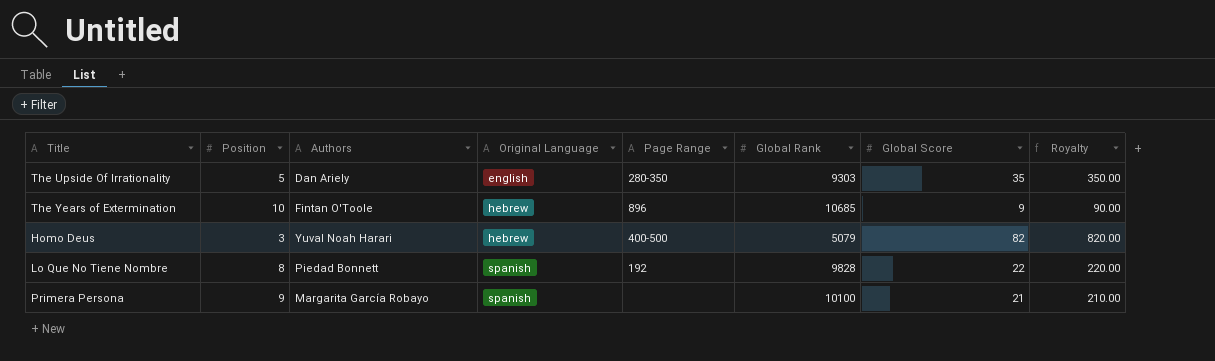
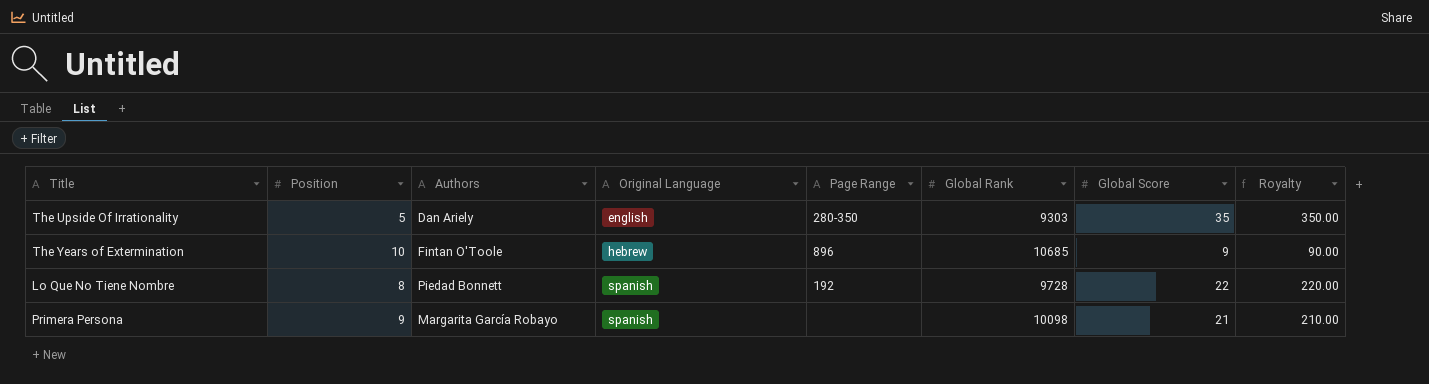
row Homo Deus: 3 | Yuval Noah Harari | hebrew | 400-500 | 5079 | 82 | 820.00 -> none
Lo Que No Tiene Nombre | Global Rank: 9828 -> 9728
Primera Persona | Global Rank: 10100 -> 10098

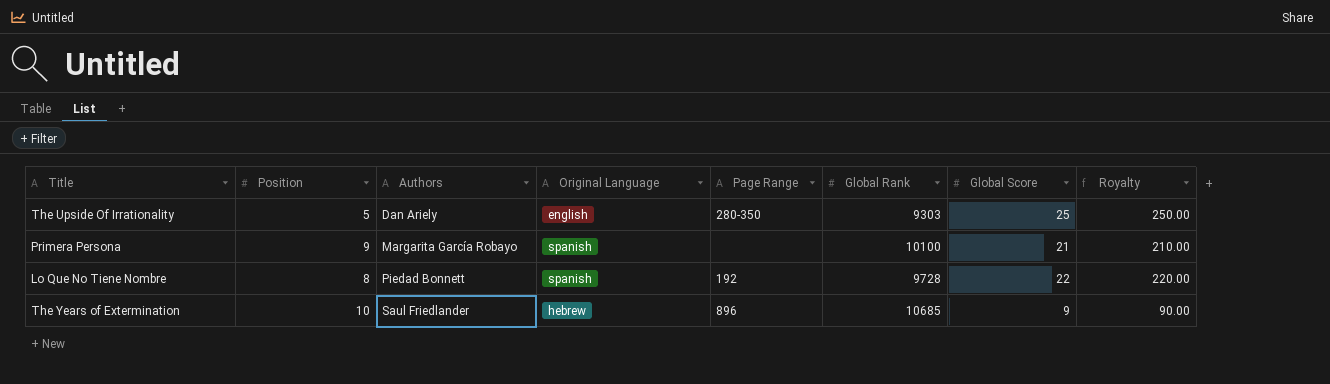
row order: Original Language ascending -> Authors ascending
The Upside Of Irrationality | Global Score: 35 -> 25
The Upside Of Irrationality | Royalty: 350.00 -> 250.00
Primera Persona | Global Rank: 10098 -> 10100
The Years of Extermination | Authors: Fintan O'Toole -> Saul Friedlander

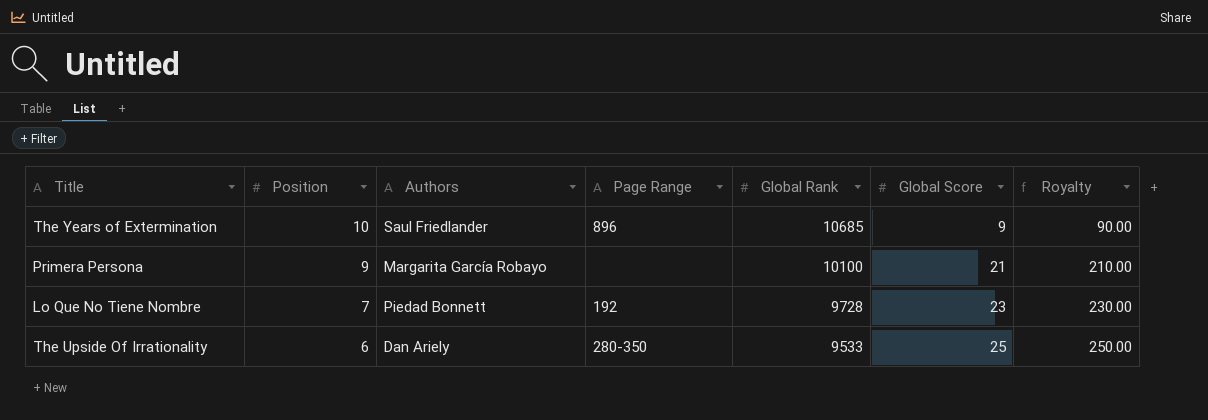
row order: Authors ascending -> Position descending
column Original Language | position: 4 -> none
Lo Que No Tiene Nombre | Position: 8 -> 7
Lo Que No Tiene Nombre | Global Score: 22 -> 23
Lo Que No Tiene Nombre | Royalty: 220.00 -> 230.00
The Upside Of Irrationality | Position: 5 -> 6
The Upside Of Irrationality | Global Rank: 9303 -> 9533

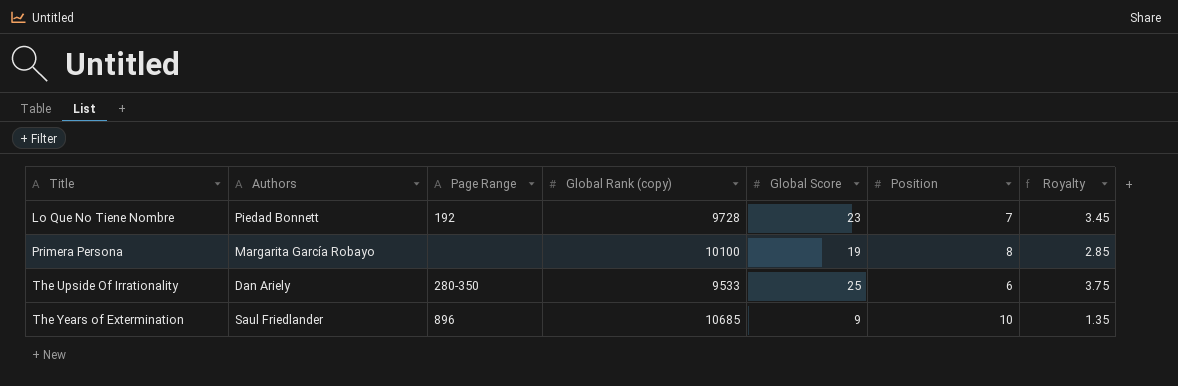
row order: Position descending -> Title ascending
column name: Global Rank -> Global Rank (copy)
column Position | position: 2 -> 6
column Royalty | formula: [Global Score] * 10 -> [Global Score] * 0.15
Primera Persona | Global Score: 21 -> 19
Primera Persona | Position: 9 -> 8

